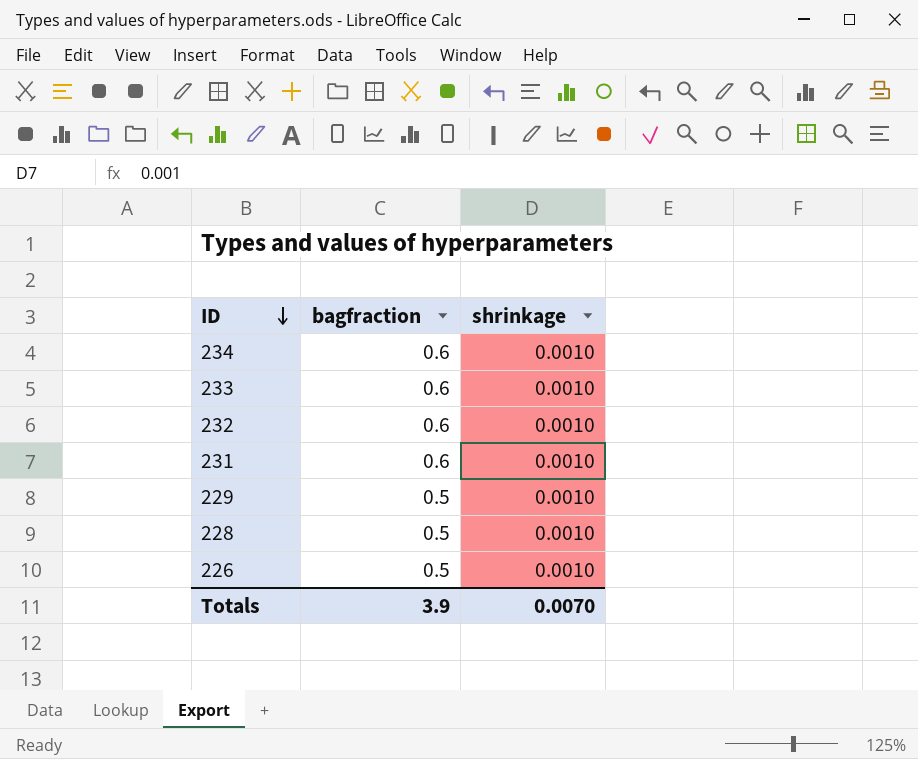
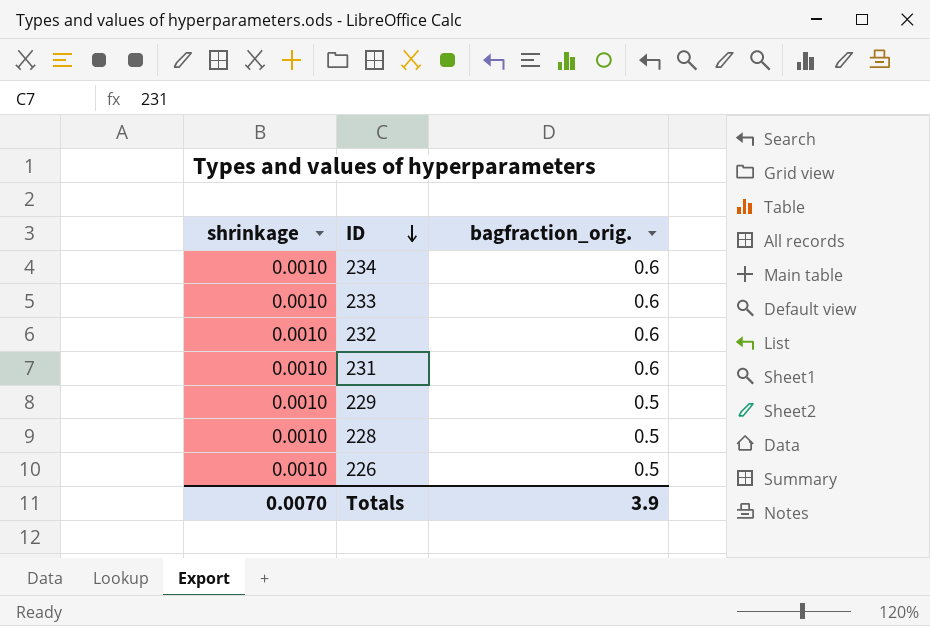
column shrinkage | position: 3 -> 1
column name: bagfraction -> bagfraction_orig.

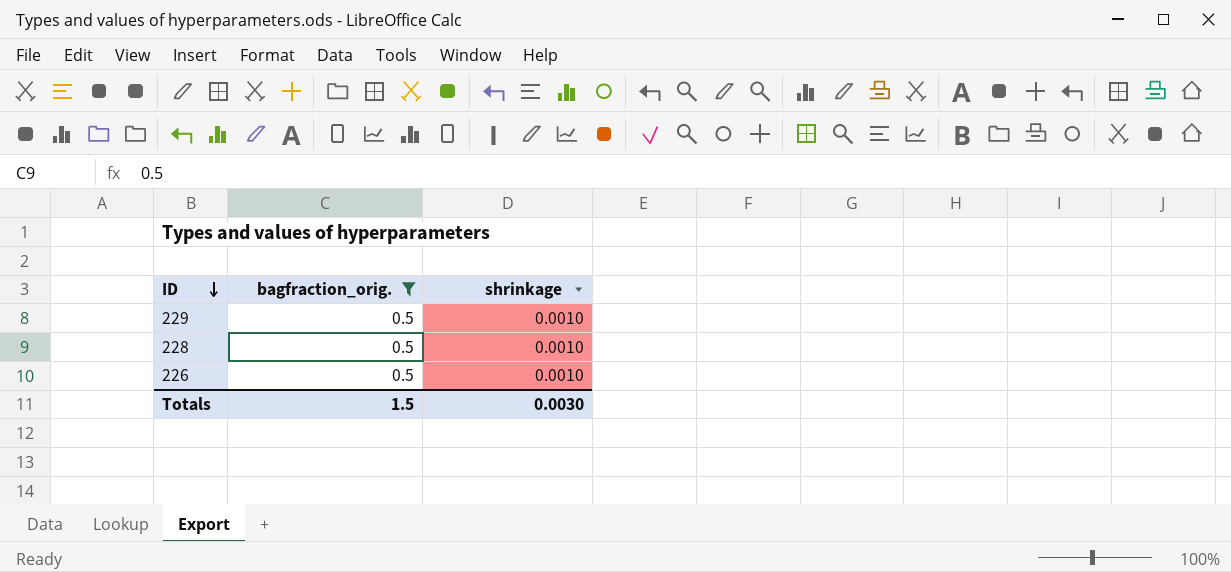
filter: none -> bagfraction_orig. = 0.5
column shrinkage | position: 1 -> 3
Totals | bagfraction_orig.: 3.9 -> 1.5
Totals | shrinkage: 0.0070 -> 0.0030

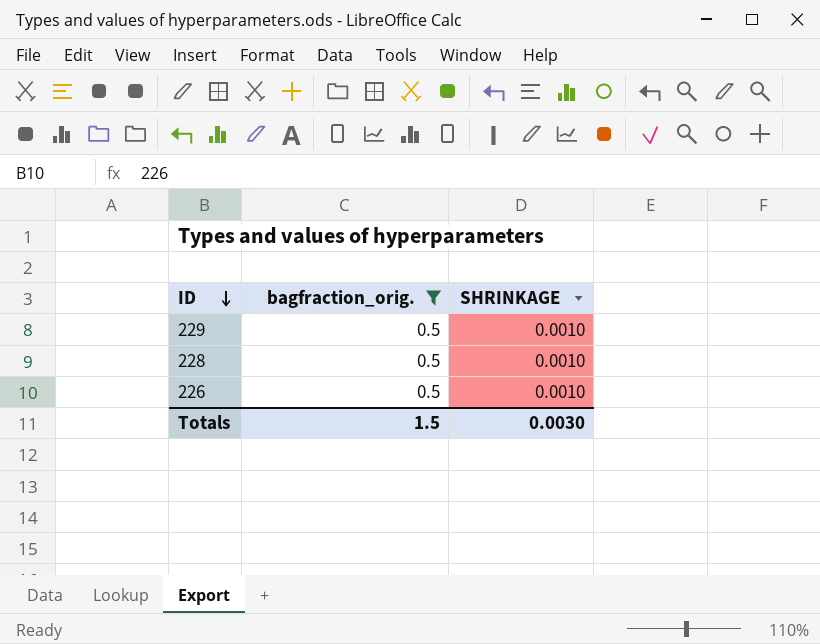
column name: shrinkage -> SHRINKAGE

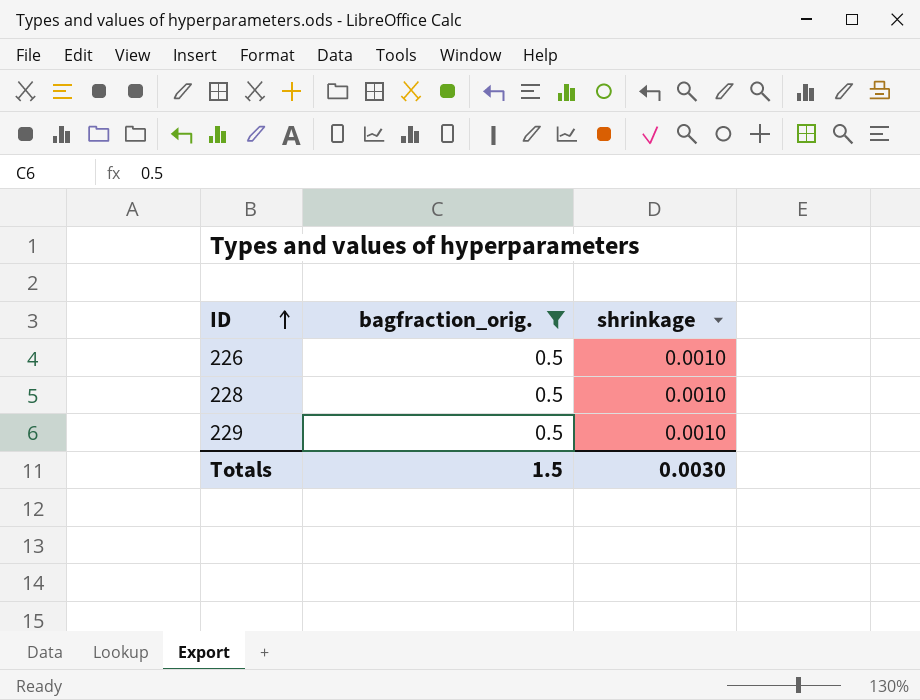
row order: ID descending -> ID ascending
column name: SHRINKAGE -> shrinkage

